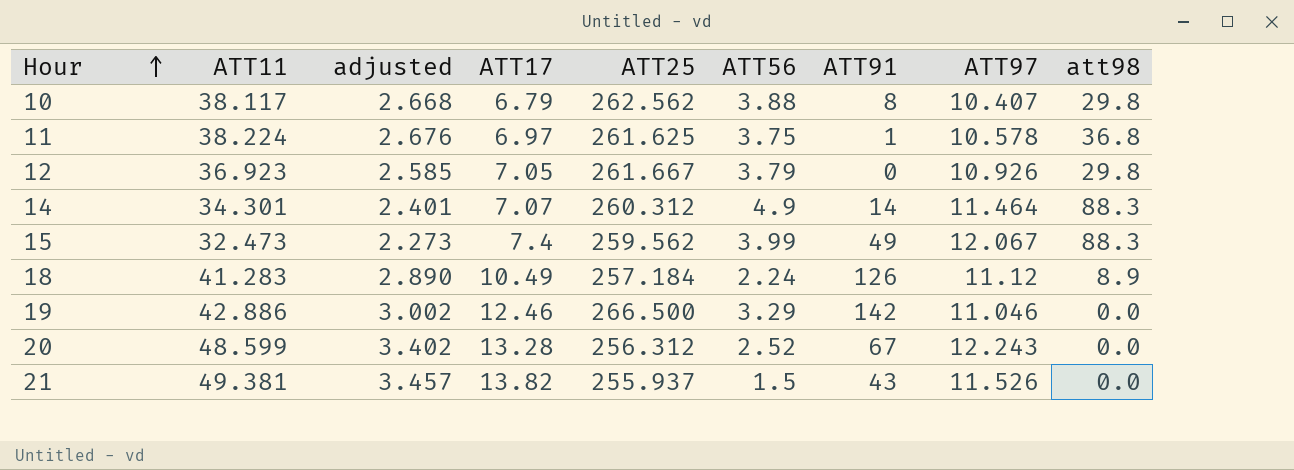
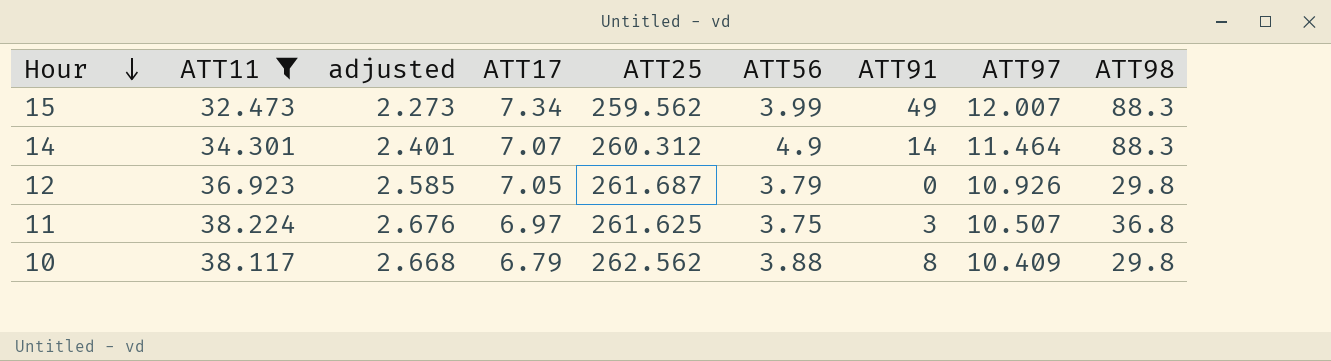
filter: none -> ATT11 <= 38.224
row order: Hour ascending -> Hour descending
column name: att98 -> ATT98
15 | ATT17: 7.4 -> 7.34
15 | ATT97: 12.067 -> 12.007
12 | ATT25: 261.667 -> 261.687
11 | ATT91: 1 -> 3
11 | ATT97: 10.578 -> 10.507
10 | ATT97: 10.407 -> 10.409

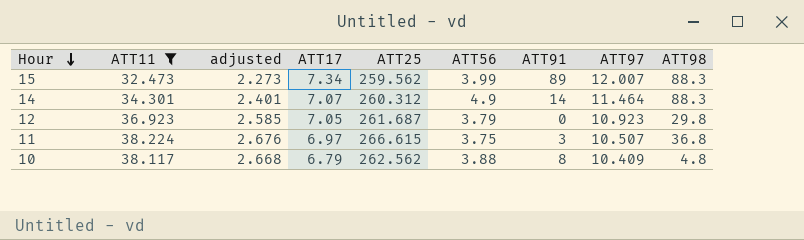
15 | ATT91: 49 -> 89
12 | ATT97: 10.926 -> 10.923
11 | ATT25: 261.625 -> 266.615
10 | ATT98: 29.8 -> 4.8

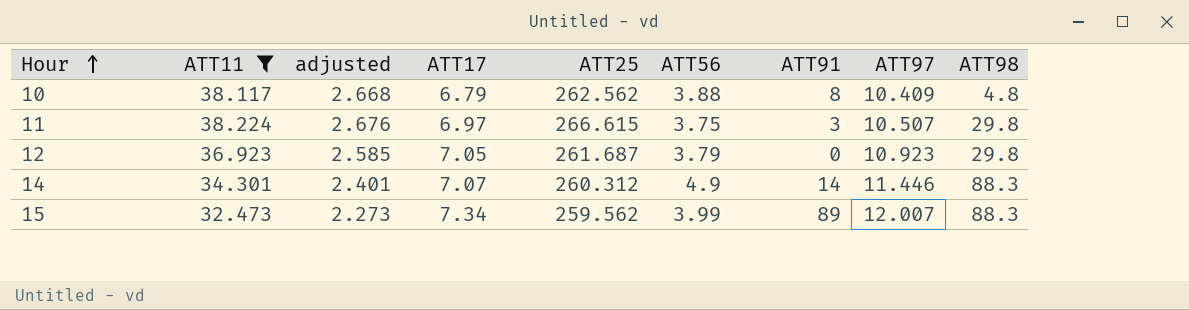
row order: Hour descending -> Hour ascending
11 | ATT98: 36.8 -> 29.8
14 | ATT97: 11.464 -> 11.446

